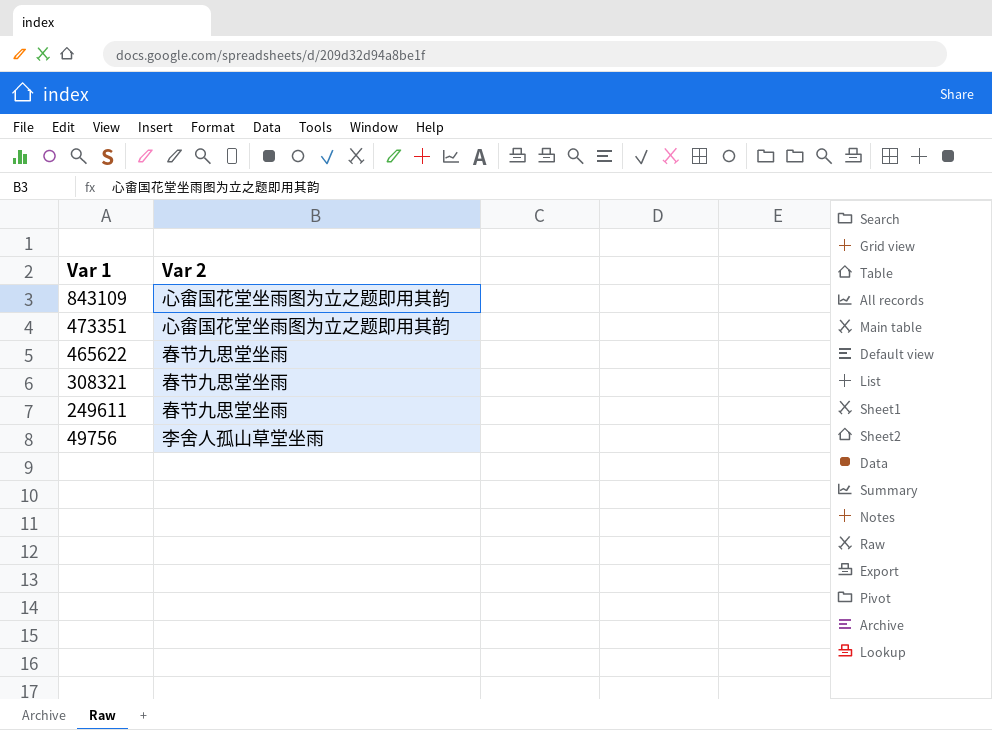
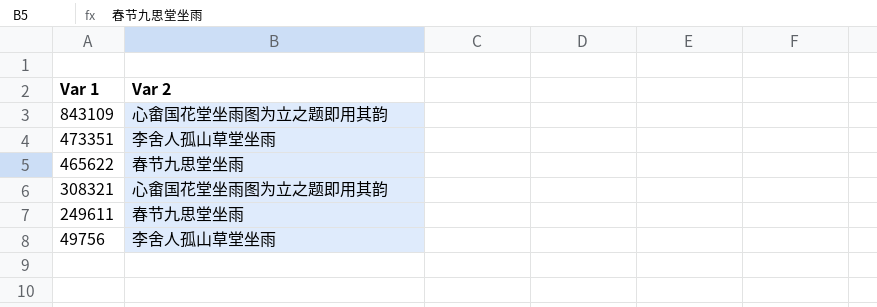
473351 | Var 2: 心畬国花堂坐雨图为立之题即用其韵 -> 李舍人孤山草堂坐雨
308321 | Var 2: 春节九思堂坐雨 -> 心畬国花堂坐雨图为立之题即用其韵

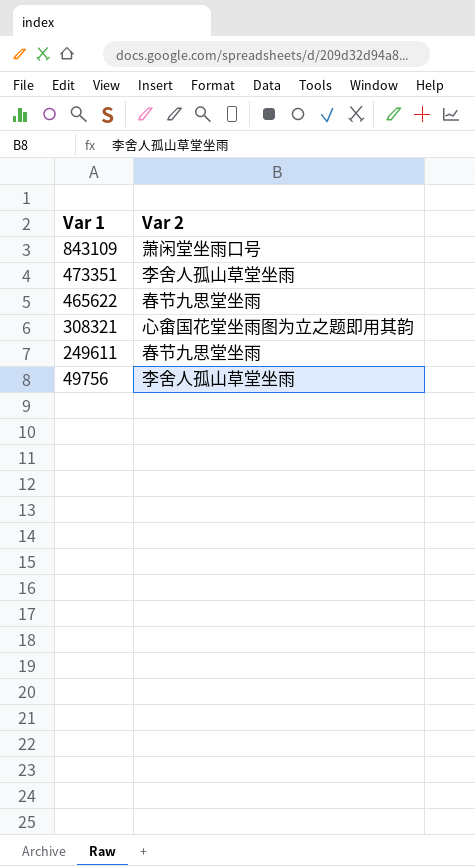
843109 | Var 2: 心畬国花堂坐雨图为立之题即用其韵 -> 萧闲堂坐雨口号

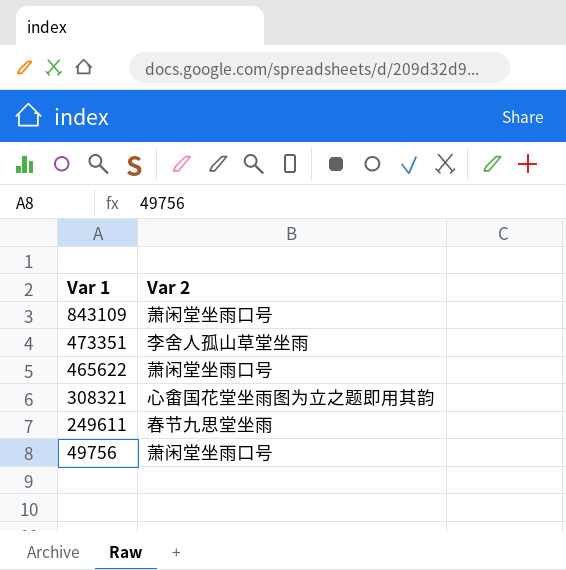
465622 | Var 2: 春节九思堂坐雨 -> 萧闲堂坐雨口号
49756 | Var 2: 李舍人孤山草堂坐雨 -> 萧闲堂坐雨口号

